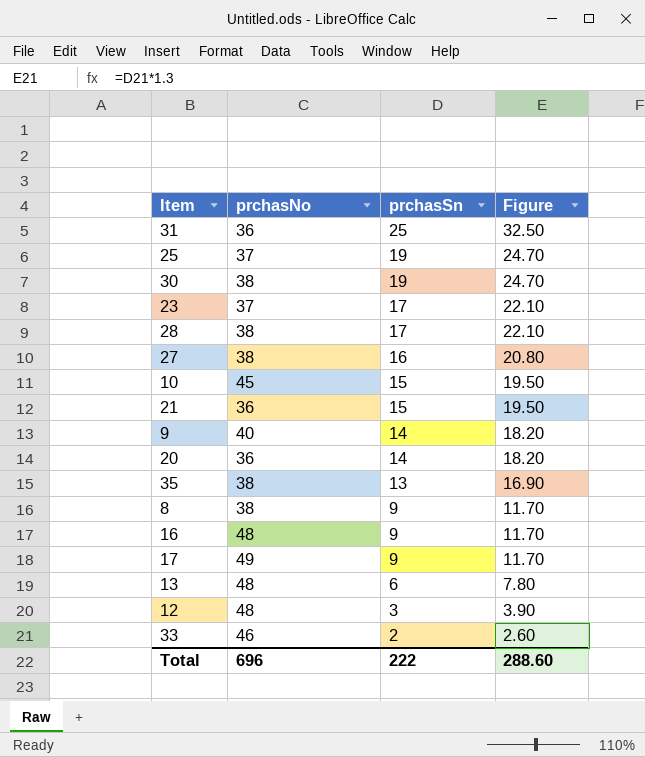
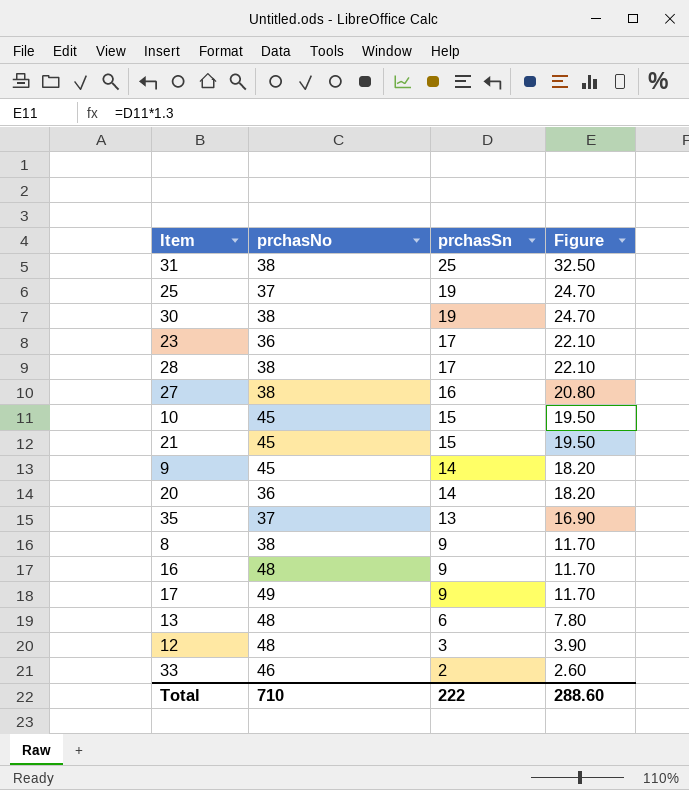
31 | prchasNo: 36 -> 38
23 | prchasNo: 37 -> 36
21 | prchasNo: 36 -> 45
9 | prchasNo: 40 -> 45
35 | prchasNo: 38 -> 37
Total | prchasNo: 696 -> 710

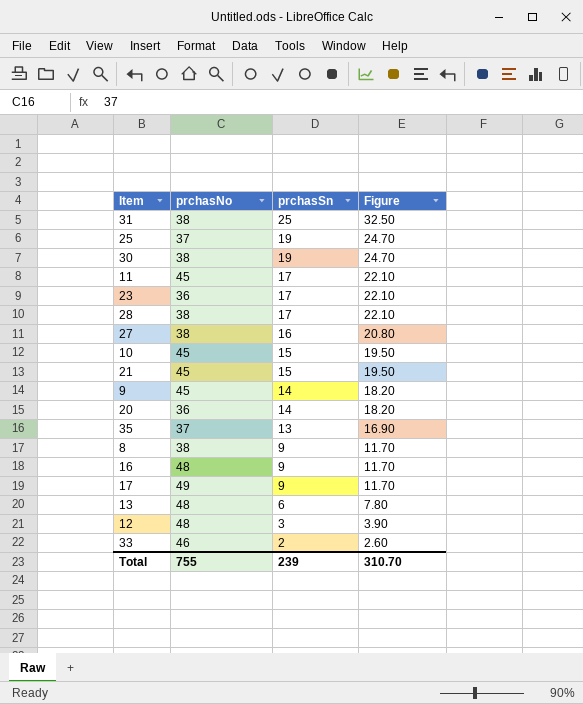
row 11: none -> 45 | 17 | 22.10
Total | prchasNo: 710 -> 755
Total | prchasSn: 222 -> 239
Total | Figure: 288.60 -> 310.70

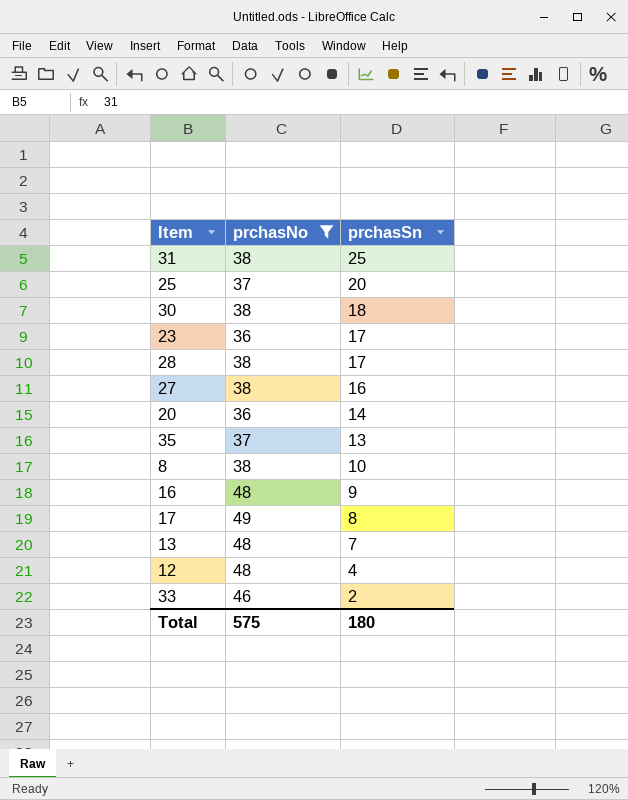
filter: none -> prchasNo != 45
column Figure | formula: [prchasSn] * 1.3 -> none
25 | prchasSn: 19 -> 20
30 | prchasSn: 19 -> 18
8 | prchasSn: 9 -> 10
17 | prchasSn: 9 -> 8
13 | prchasSn: 6 -> 7
12 | prchasSn: 3 -> 4
Total | prchasNo: 755 -> 575
Total | prchasSn: 239 -> 180

